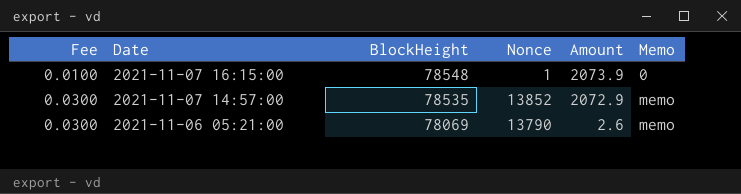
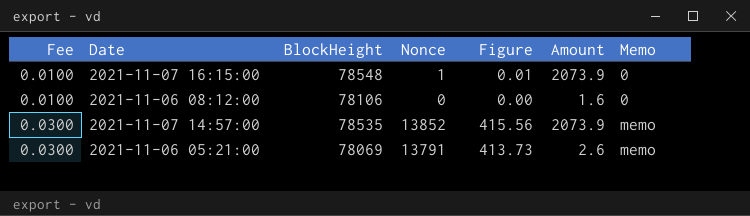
column Figure | formula: none -> [Fee] * [Nonce]
row 2021-11-06 08:12:00: none -> 0.0100 | 78106 | 0 | 0.00 | 1.6 | 0
2021-11-07 14:57:00 | Amount: 2072.9 -> 2073.9
2021-11-06 05:21:00 | Nonce: 13790 -> 13791

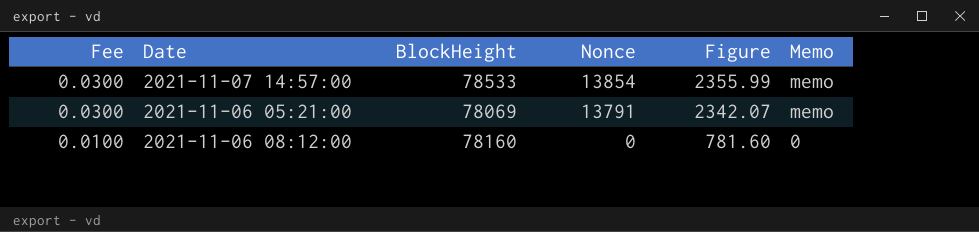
row order: Fee ascending -> Fee descending
column Amount | position: 6 -> none
column Figure | formula: [Fee] * [Nonce] -> [Fee] * [BlockHeight]
row 2021-11-07 16:15:00: 0.0100 | 78548 | 1 | 0.01 | 2073.9 | 0 -> none
2021-11-07 14:57:00 | BlockHeight: 78535 -> 78533
2021-11-07 14:57:00 | Nonce: 13852 -> 13854
2021-11-06 08:12:00 | BlockHeight: 78106 -> 78160

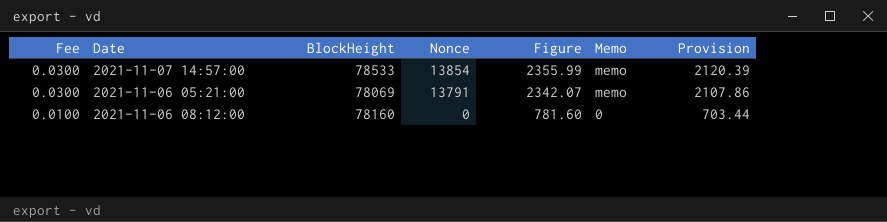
column Provision | formula: none -> [Figure] * 0.9

